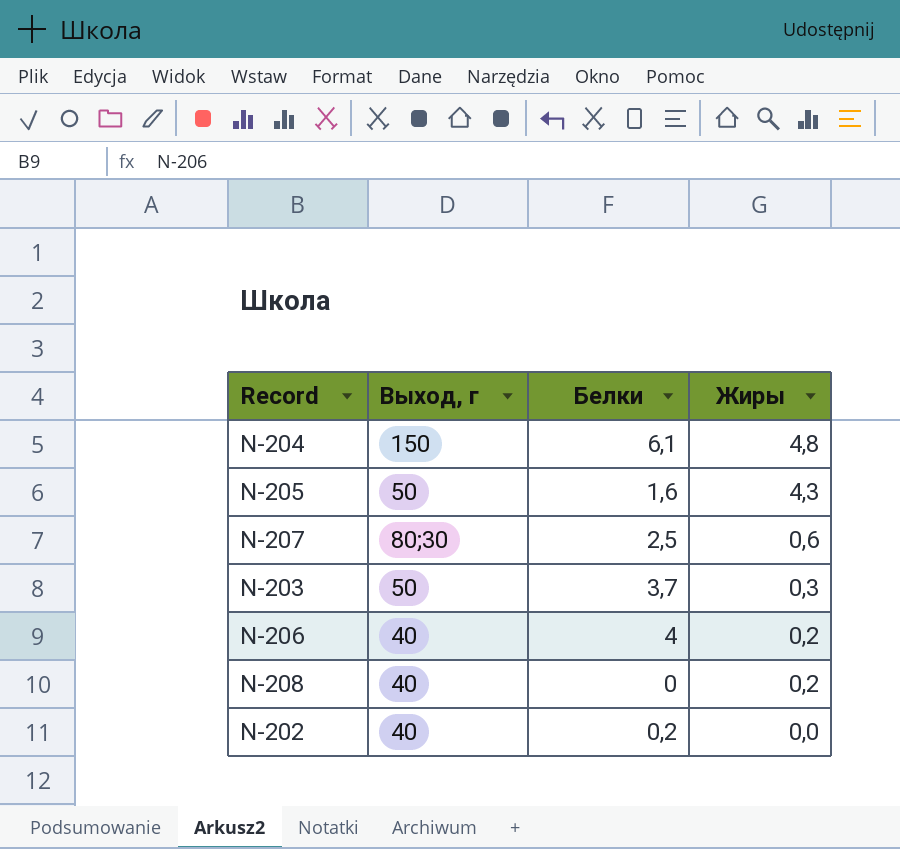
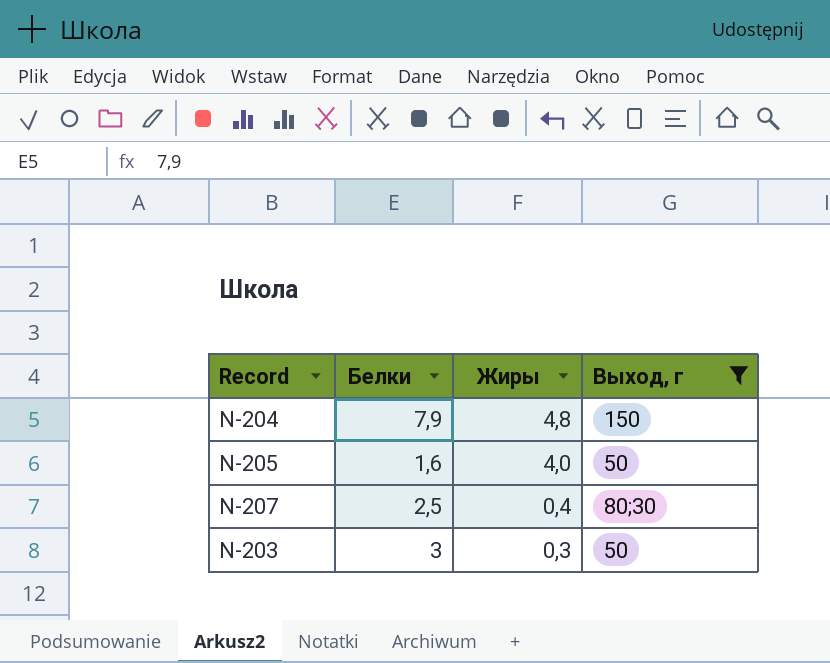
filter: none -> Выход, г != 40
column Выход, г | position: 2 -> 4
N-204 | Белки: 6,1 -> 7,9
N-205 | Жиры: 4,3 -> 4,0
N-207 | Жиры: 0,6 -> 0,4
N-203 | Белки: 3,7 -> 3

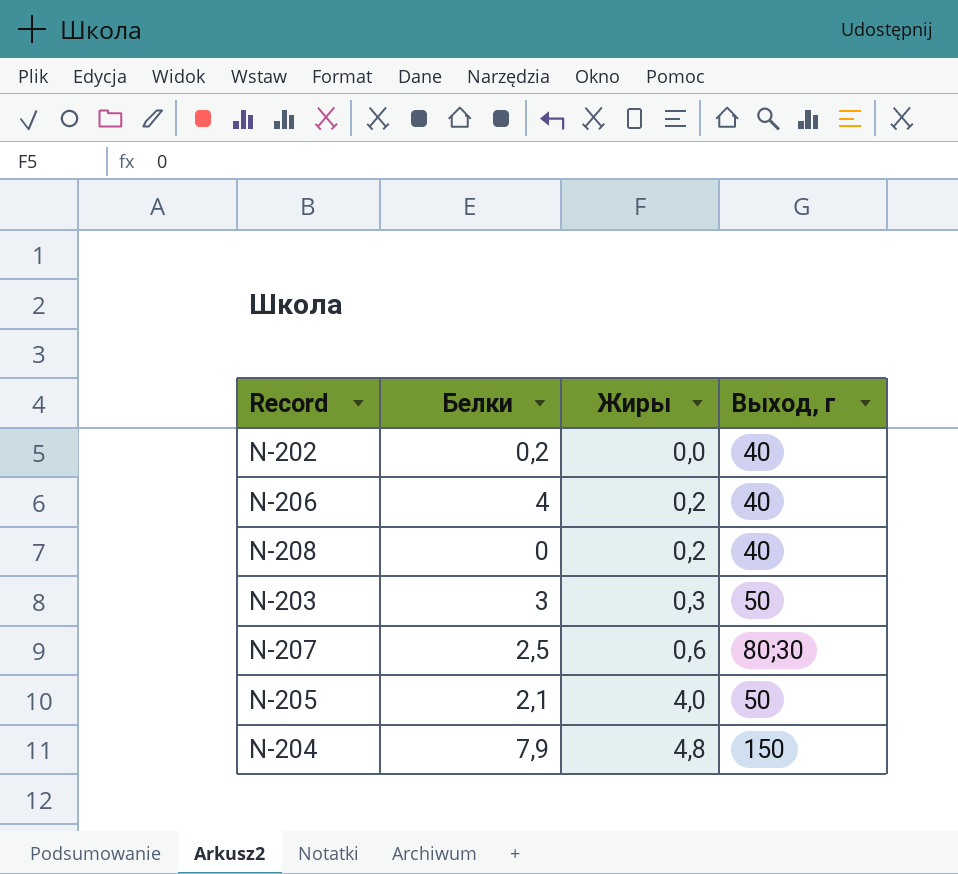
filter: Выход, г != 40 -> none
row order: Жиры descending -> Жиры ascending
N-207 | Жиры: 0,4 -> 0,6
N-205 | Белки: 1,6 -> 2,1

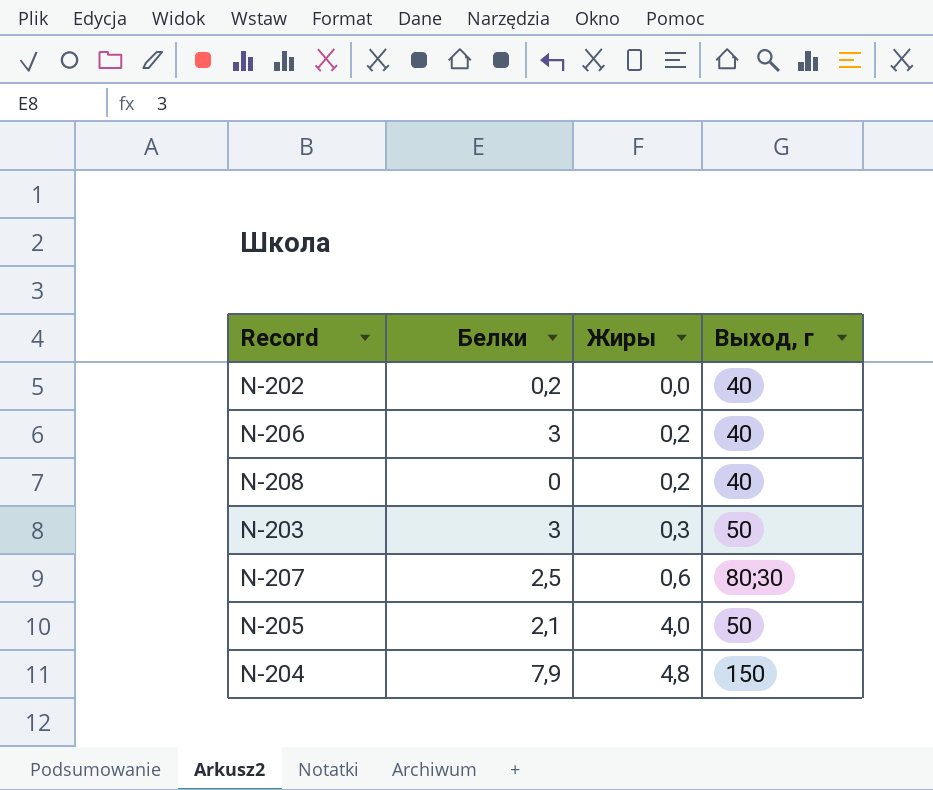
N-206 | Белки: 4 -> 3

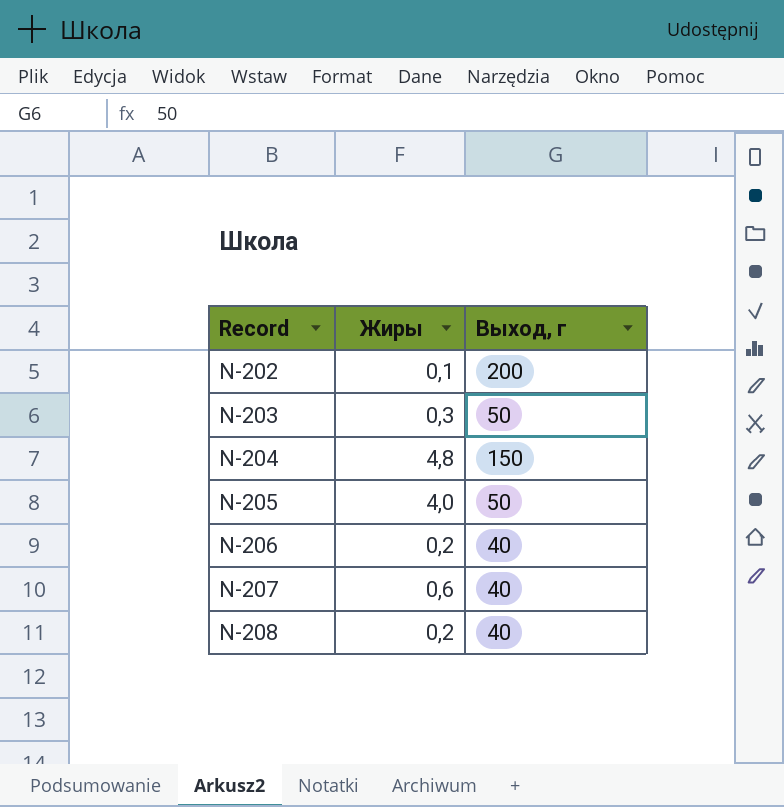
row order: Жиры ascending -> Record ascending
column Белки | position: 2 -> none
N-202 | Жиры: 0,0 -> 0,1
N-202 | Выход, г: 40 -> 200
N-207 | Выход, г: 80;30 -> 40

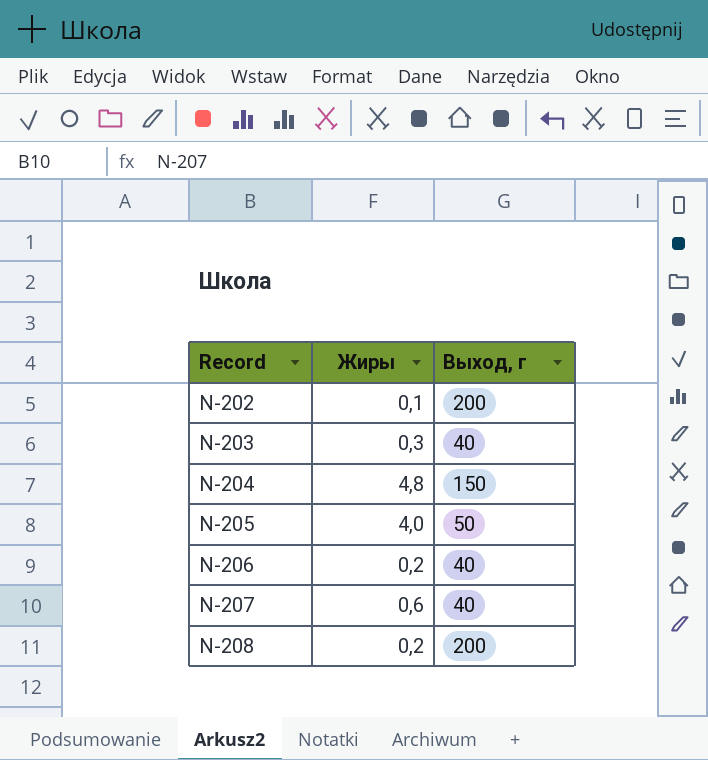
N-203 | Выход, г: 50 -> 40
N-208 | Выход, г: 40 -> 200

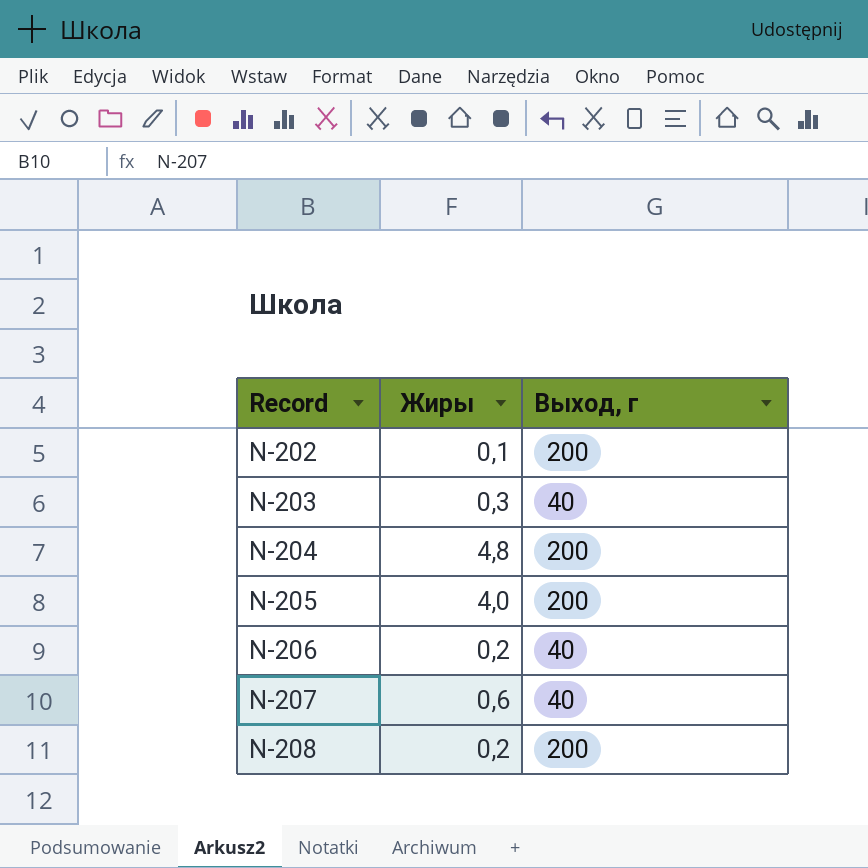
N-204 | Выход, г: 150 -> 200
N-205 | Выход, г: 50 -> 200

